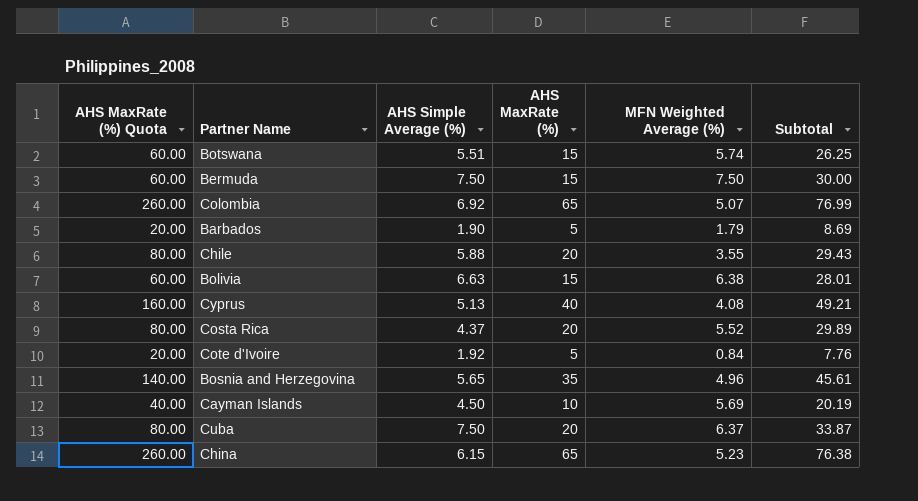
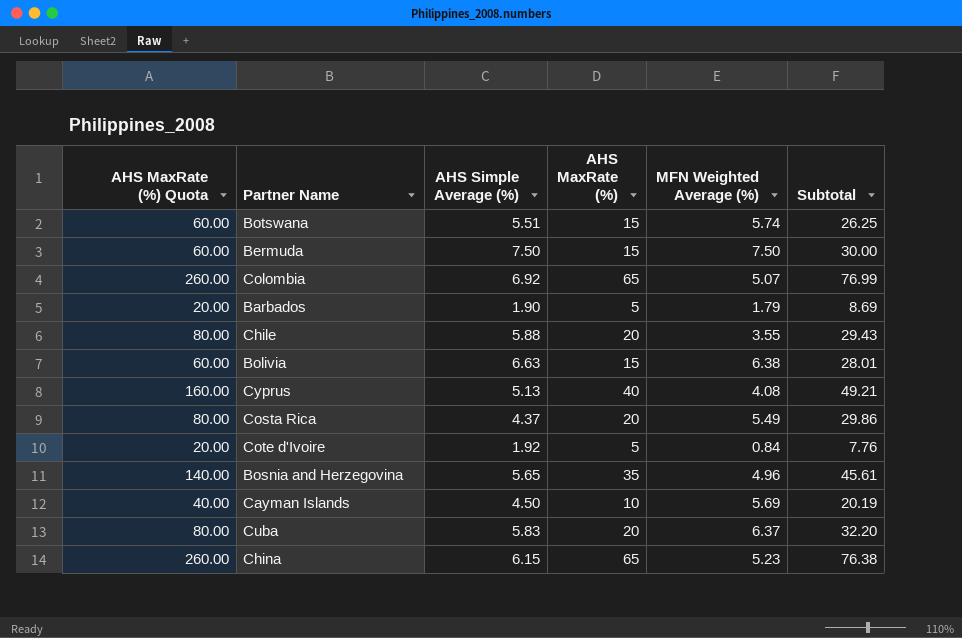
Costa Rica | MFN Weighted Average (%): 5.52 -> 5.49
Costa Rica | Subtotal: 29.89 -> 29.86
Cuba | AHS Simple Average (%): 7.50 -> 5.83
Cuba | Subtotal: 33.87 -> 32.20

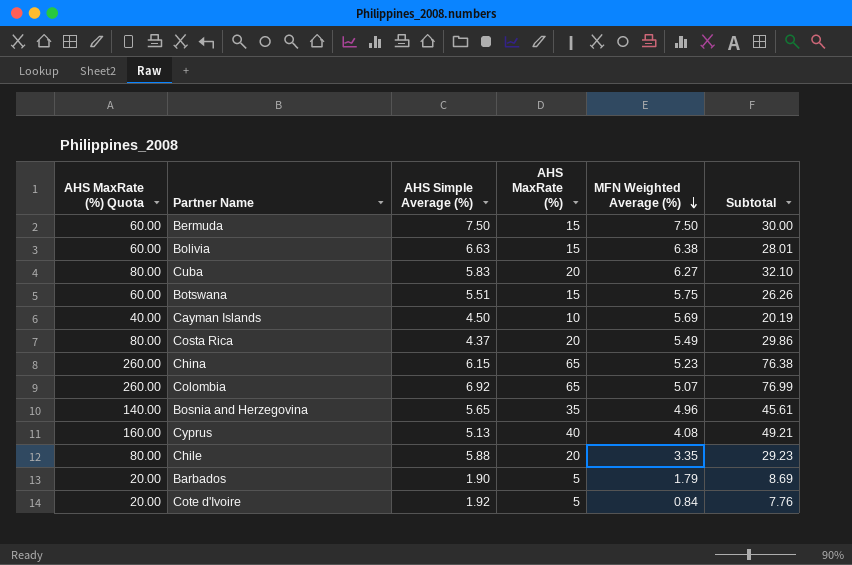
row order: none -> MFN Weighted Average (%) descending
Cuba | MFN Weighted Average (%): 6.37 -> 6.27
Cuba | Subtotal: 32.20 -> 32.10
Botswana | MFN Weighted Average (%): 5.74 -> 5.75
Botswana | Subtotal: 26.25 -> 26.26
Chile | MFN Weighted Average (%): 3.55 -> 3.35
Chile | Subtotal: 29.43 -> 29.23

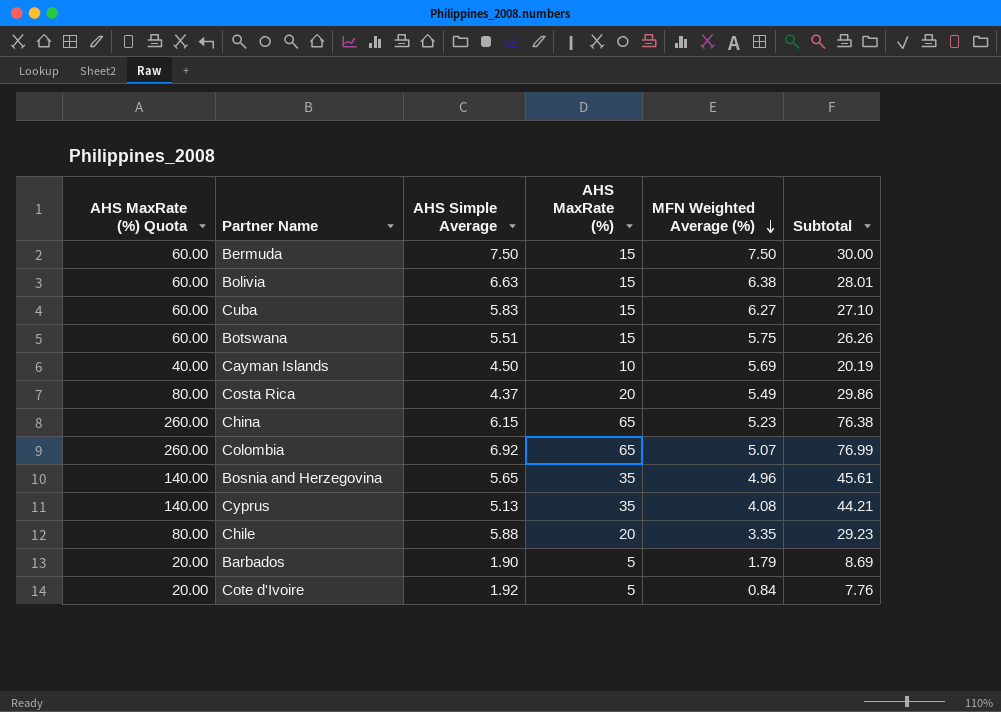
column name: AHS Simple Average (%) -> AHS Simple Average
Cuba | AHS MaxRate (%) Quota: 80.00 -> 60.00
Cuba | AHS MaxRate (%): 20 -> 15
Cuba | Subtotal: 32.10 -> 27.10
Cyprus | AHS MaxRate (%) Quota: 160.00 -> 140.00
Cyprus | AHS MaxRate (%): 40 -> 35
Cyprus | Subtotal: 49.21 -> 44.21

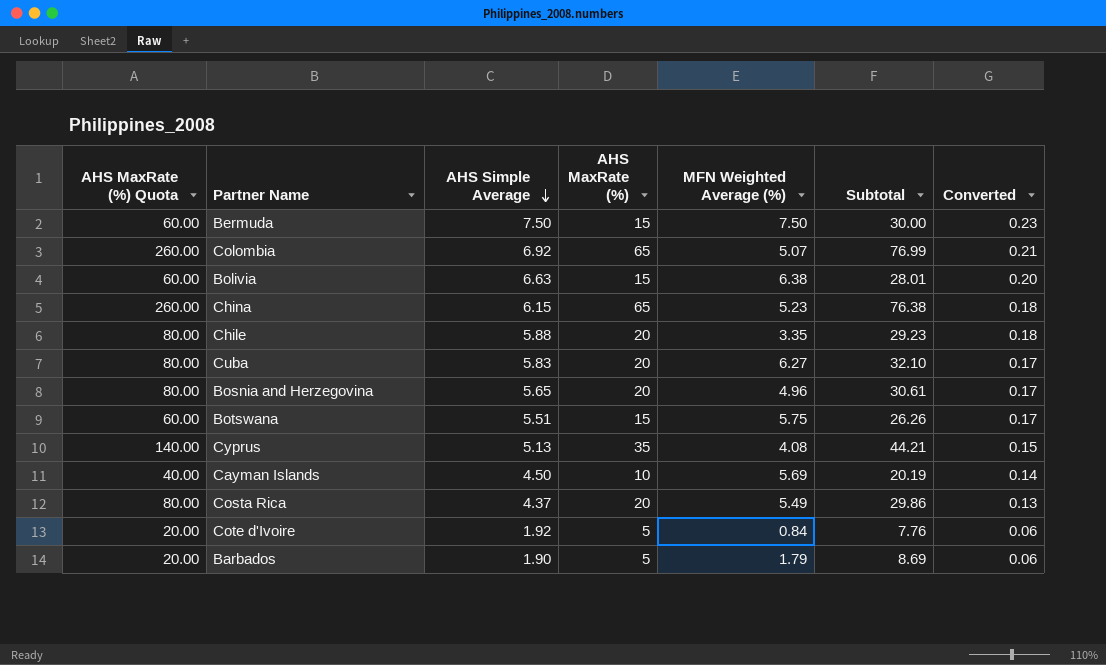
row order: MFN Weighted Average (%) descending -> AHS Simple Average descending
column Converted | formula: none -> [AHS Simple Average] * 0.03
Cuba | AHS MaxRate (%) Quota: 60.00 -> 80.00
Cuba | AHS MaxRate (%): 15 -> 20
Cuba | Subtotal: 27.10 -> 32.10
Bosnia and Herzegovina | AHS MaxRate (%) Quota: 140.00 -> 80.00
Bosnia and Herzegovina | AHS MaxRate (%): 35 -> 20
Bosnia and Herzegovina | Subtotal: 45.61 -> 30.61

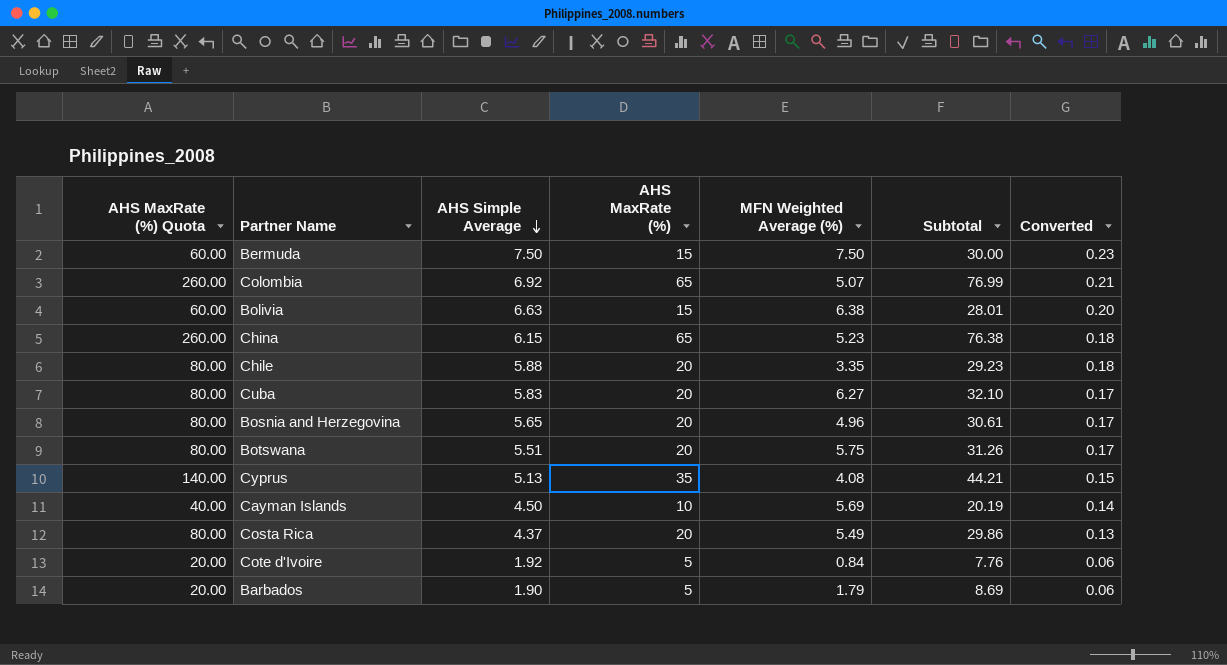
Botswana | AHS MaxRate (%) Quota: 60.00 -> 80.00
Botswana | AHS MaxRate (%): 15 -> 20
Botswana | Subtotal: 26.26 -> 31.26

